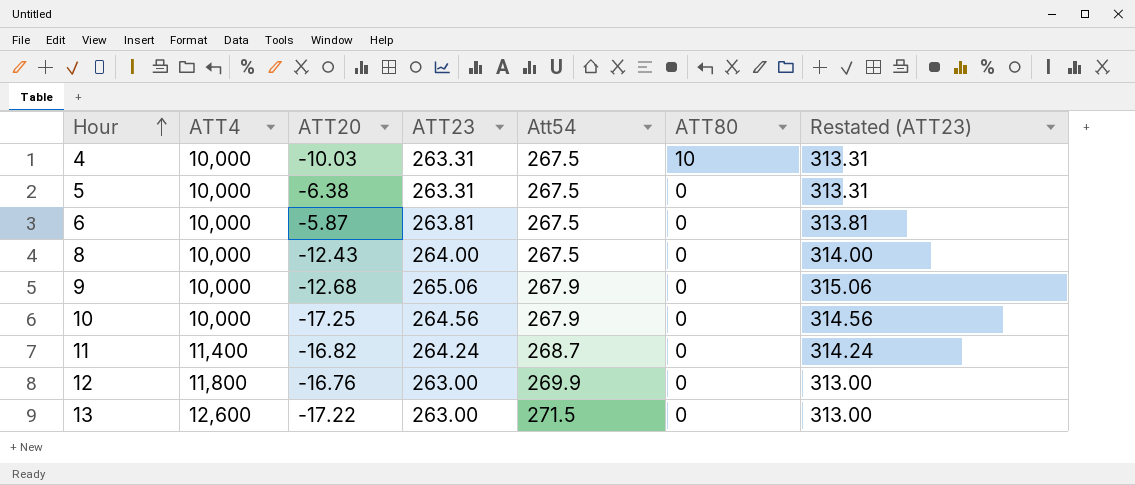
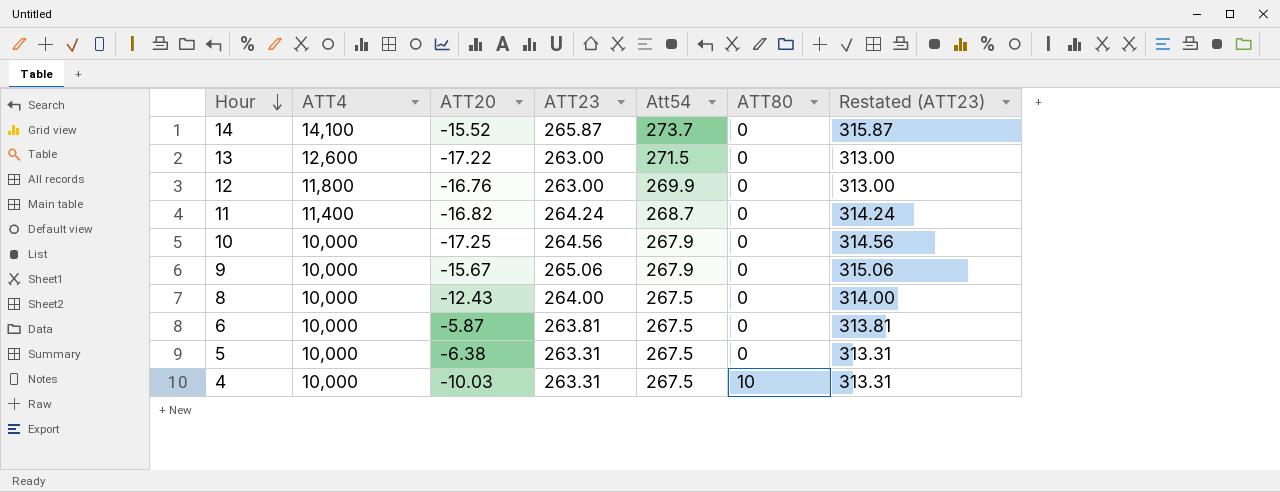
row order: Hour ascending -> Hour descending
row 14: none -> 14,100 | -15.52 | 265.87 | 273.7 | 0 | 315.87
9 | ATT20: -12.68 -> -15.67

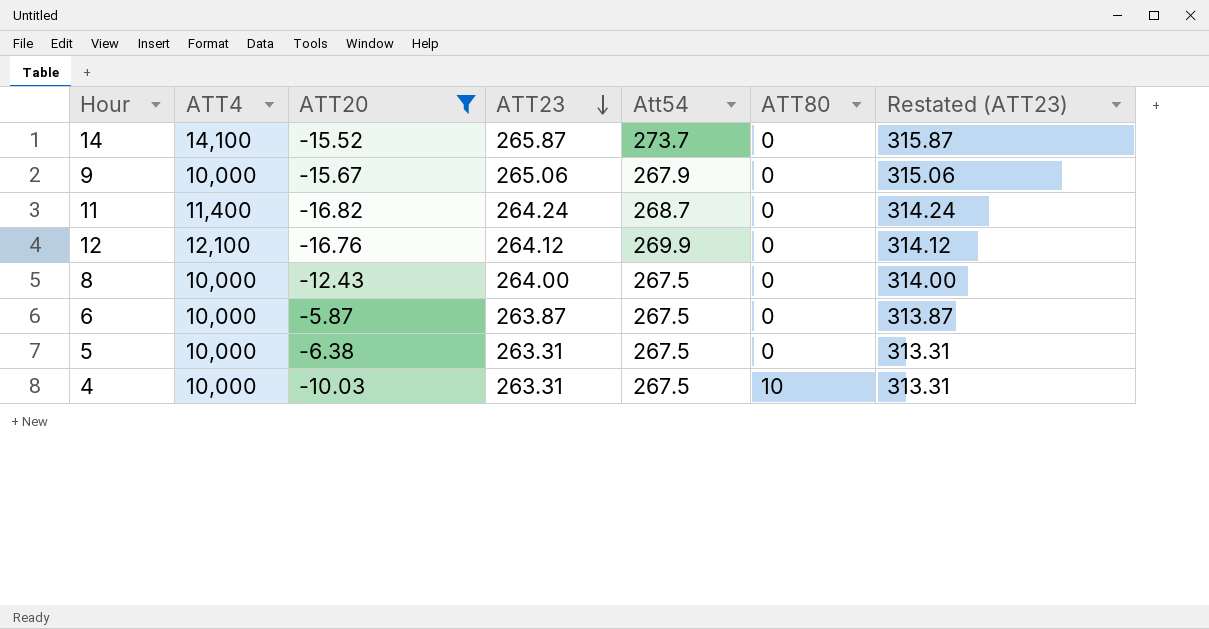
filter: none -> ATT20 >= -16.82
row order: Hour descending -> ATT23 descending
12 | ATT4: 11,800 -> 12,100
12 | ATT23: 263.00 -> 264.12
12 | Restated (ATT23): 313.00 -> 314.12
6 | ATT23: 263.81 -> 263.87
6 | Restated (ATT23): 313.81 -> 313.87

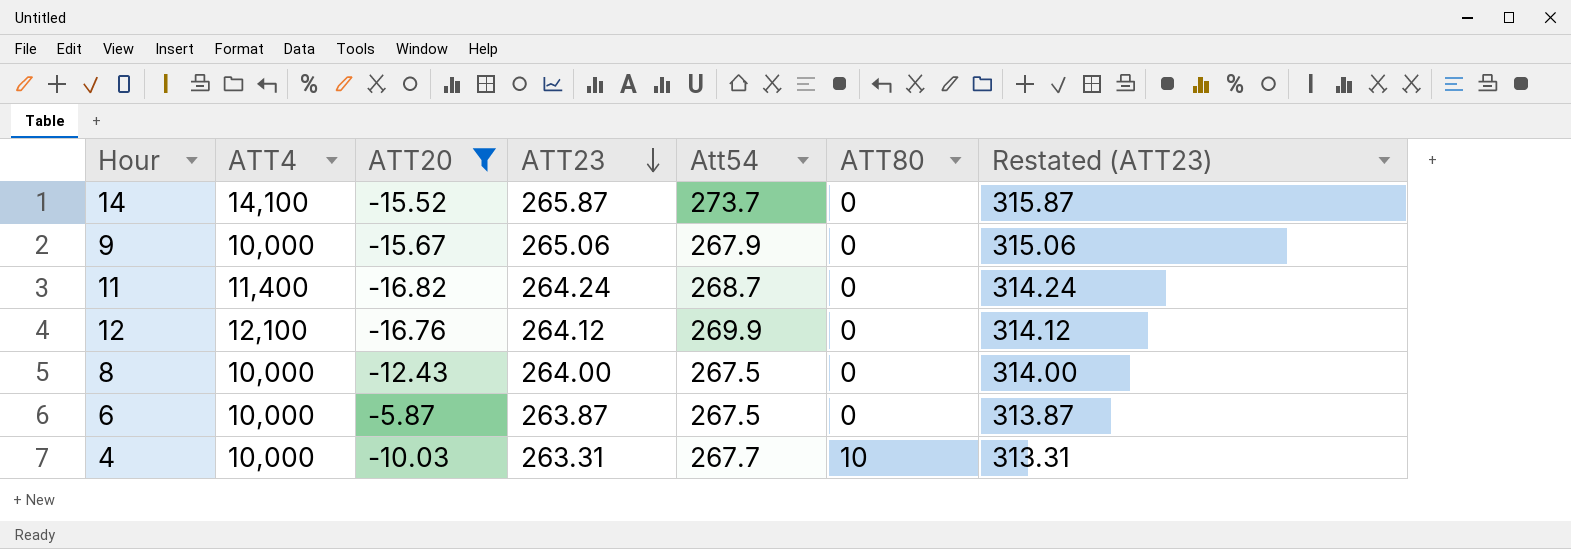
row 5: 10,000 | -6.38 | 263.31 | 267.5 | 0 | 313.31 -> none
4 | Att54: 267.5 -> 267.7

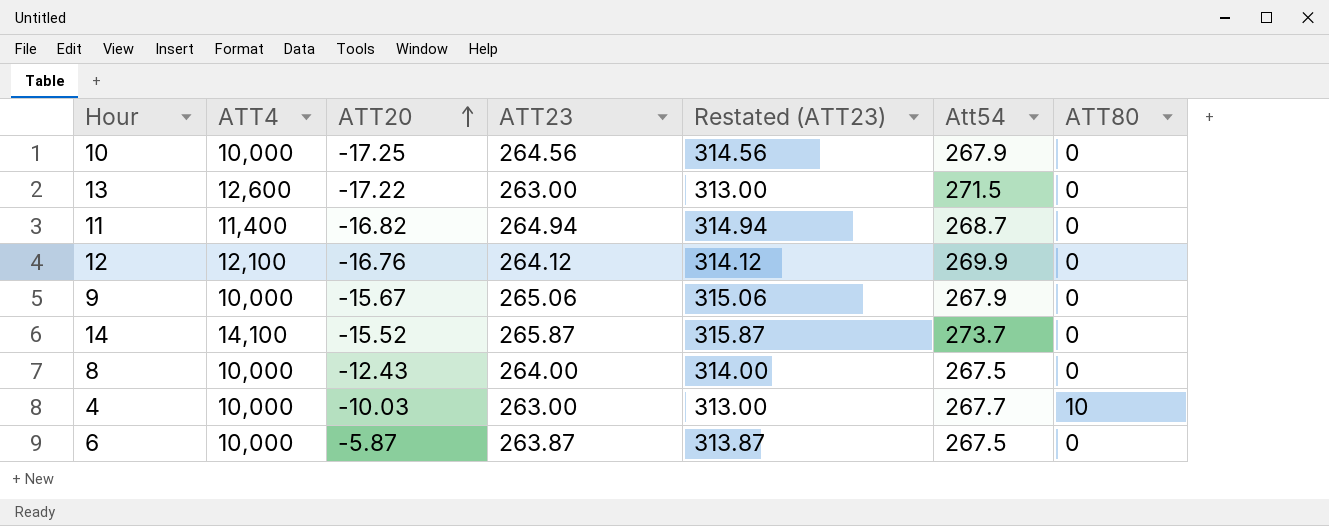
filter: ATT20 >= -16.82 -> none
row order: ATT23 descending -> ATT20 ascending
column Restated (ATT23) | position: 7 -> 5
11 | ATT23: 264.24 -> 264.94
11 | Restated (ATT23): 314.24 -> 314.94
4 | ATT23: 263.31 -> 263.00
4 | Restated (ATT23): 313.31 -> 313.00

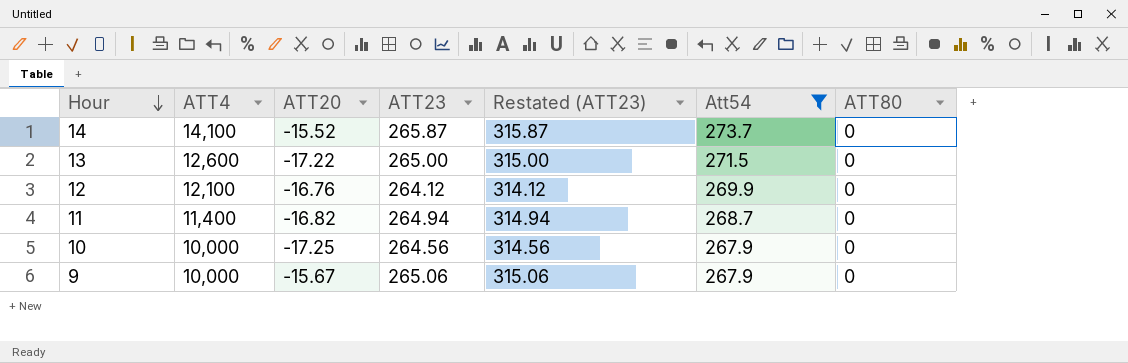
filter: none -> Att54 >= 267.9
row order: ATT20 ascending -> Hour descending
13 | ATT23: 263.00 -> 265.00
13 | Restated (ATT23): 313.00 -> 315.00

